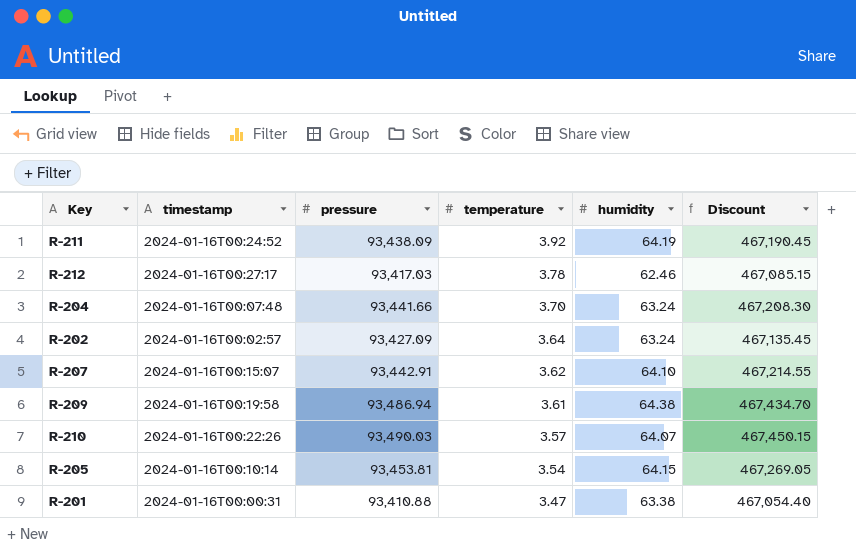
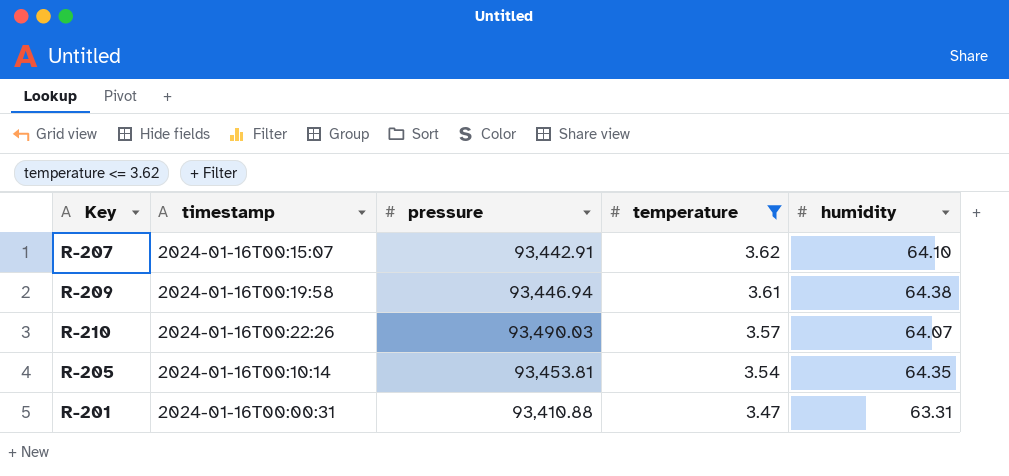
filter: none -> temperature <= 3.62
column Discount | formula: [pressure] * 5 -> none
R-209 | pressure: 93,486.94 -> 93,446.94
R-205 | humidity: 64.15 -> 64.35
R-201 | humidity: 63.38 -> 63.31

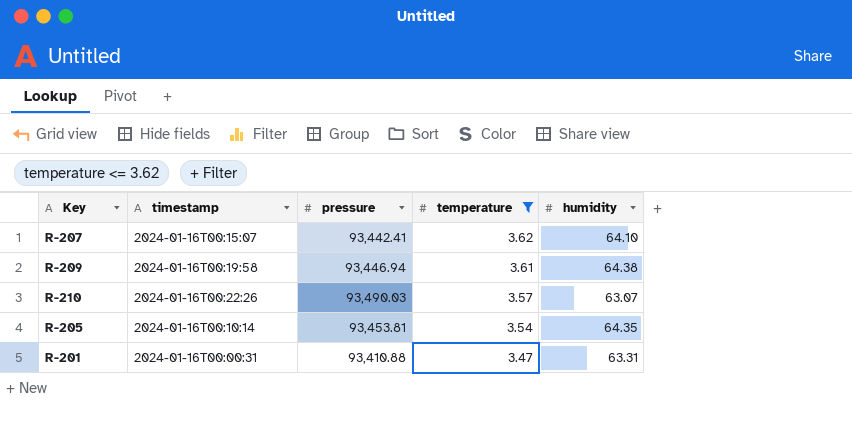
R-207 | pressure: 93,442.91 -> 93,442.41
R-210 | humidity: 64.07 -> 63.07

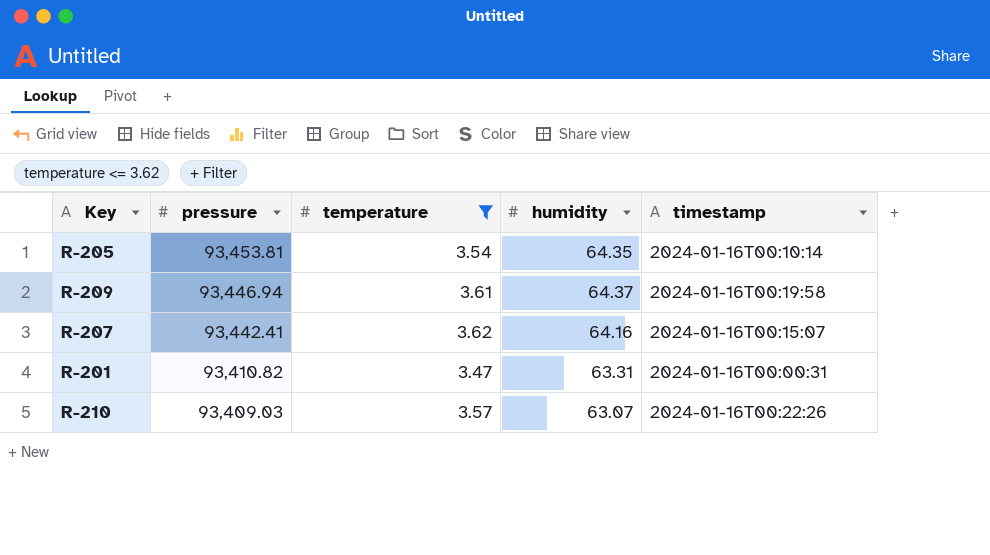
row order: temperature descending -> pressure descending
column timestamp | position: 2 -> 5
R-209 | humidity: 64.38 -> 64.37
R-207 | humidity: 64.10 -> 64.16
R-201 | pressure: 93,410.88 -> 93,410.82
R-210 | pressure: 93,490.03 -> 93,409.03

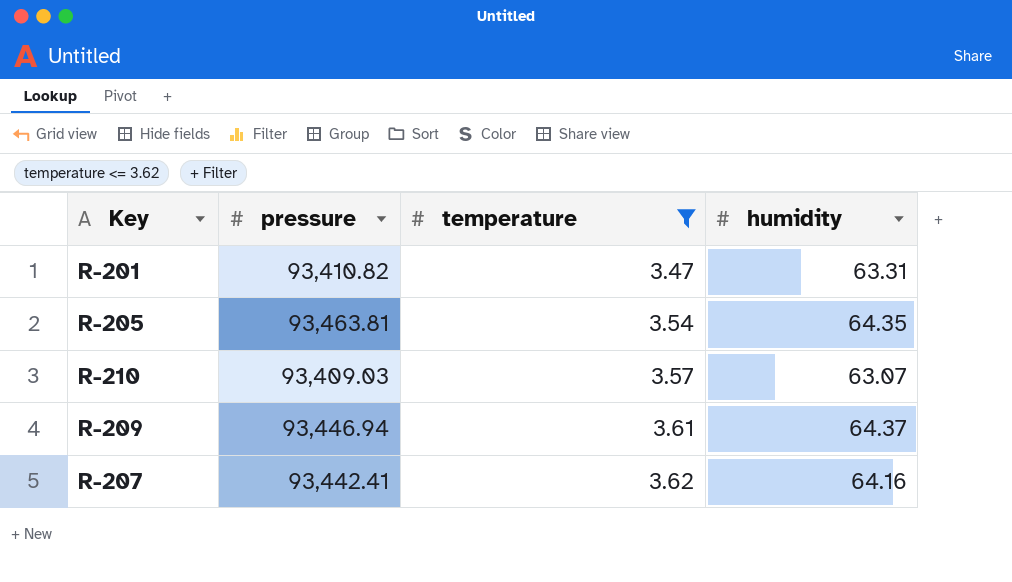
row order: pressure descending -> temperature ascending
column timestamp | position: 5 -> none
R-205 | pressure: 93,453.81 -> 93,463.81

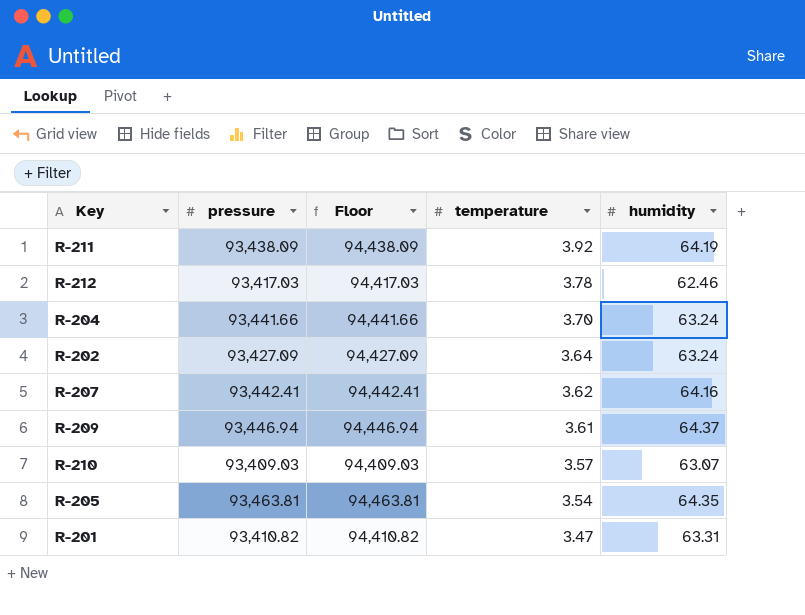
filter: temperature <= 3.62 -> none
row order: temperature ascending -> temperature descending
column Floor | formula: none -> [pressure] + 1000

